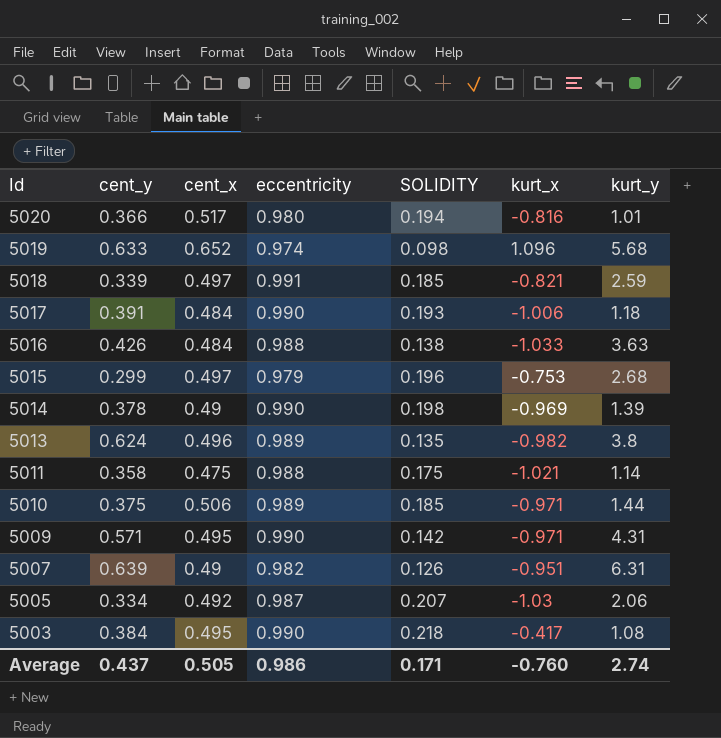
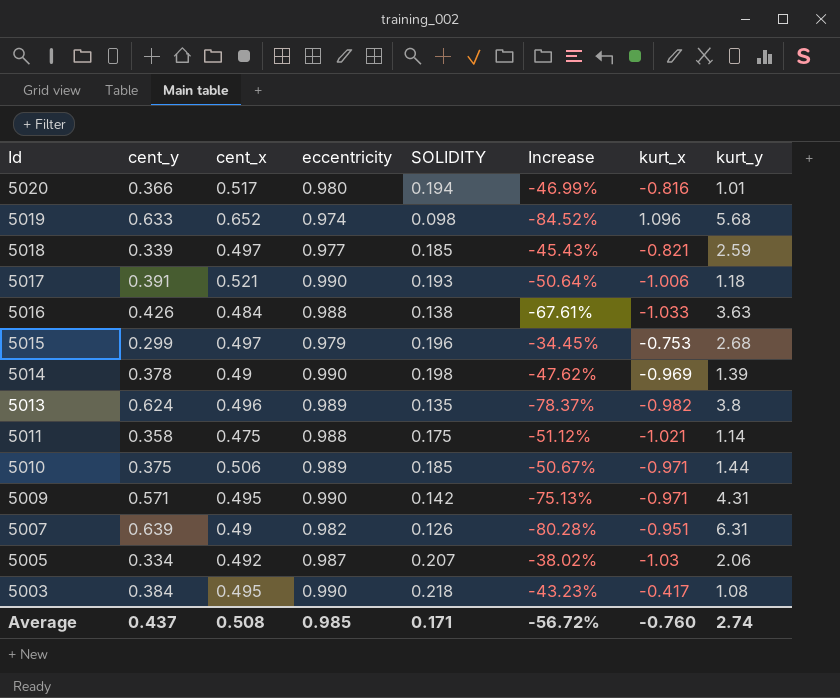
column Increase | formula: none -> ([SOLIDITY] - [cent_y]) / [cent_y]
5018 | eccentricity: 0.991 -> 0.977
5017 | cent_x: 0.484 -> 0.521
Average | cent_x: 0.505 -> 0.508
Average | eccentricity: 0.986 -> 0.985

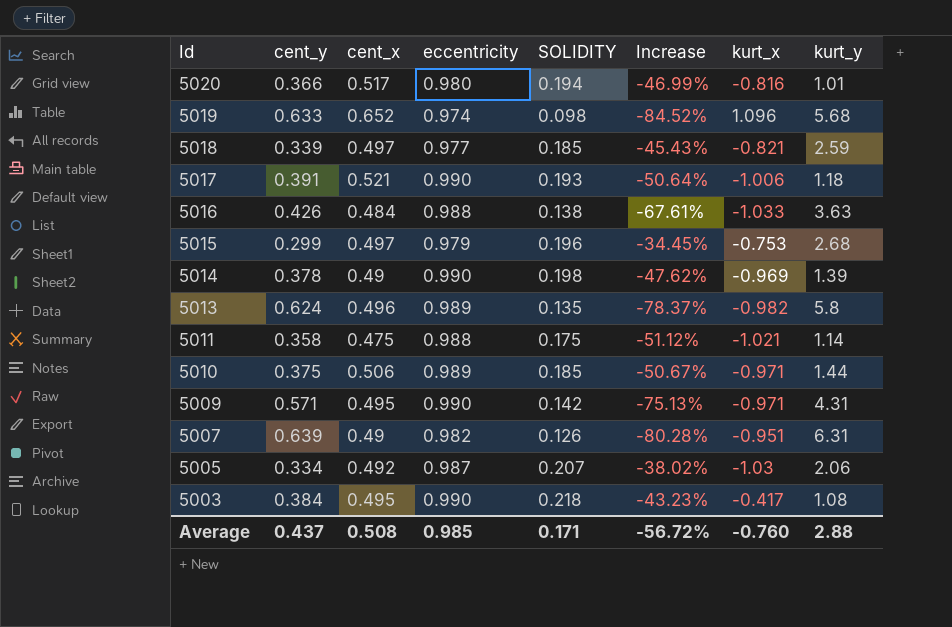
5013 | kurt_y: 3.8 -> 5.8
Average | kurt_y: 2.74 -> 2.88

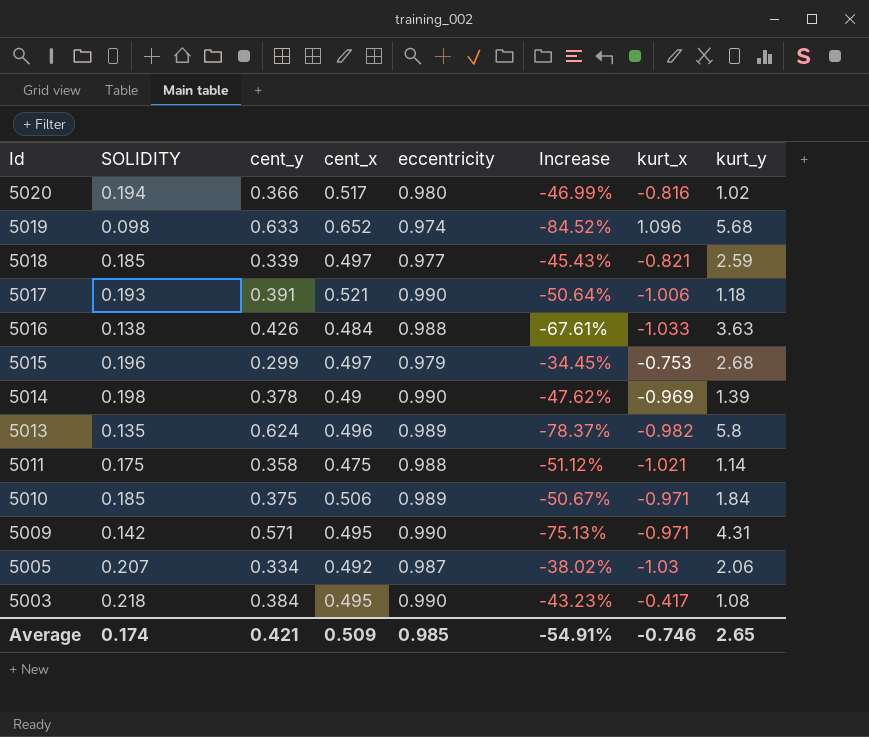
column SOLIDITY | position: 5 -> 2
row 5007: 0.639 | 0.49 | 0.982 | 0.126 | -80.28% | -0.951 | 6.31 -> none
5020 | kurt_y: 1.01 -> 1.02
5010 | kurt_y: 1.44 -> 1.84
Average | SOLIDITY: 0.171 -> 0.174
Average | cent_y: 0.437 -> 0.421
Average | cent_x: 0.508 -> 0.509
Average | Increase: -56.72% -> -54.91%
Average | kurt_x: -0.760 -> -0.746
Average | kurt_y: 2.88 -> 2.65

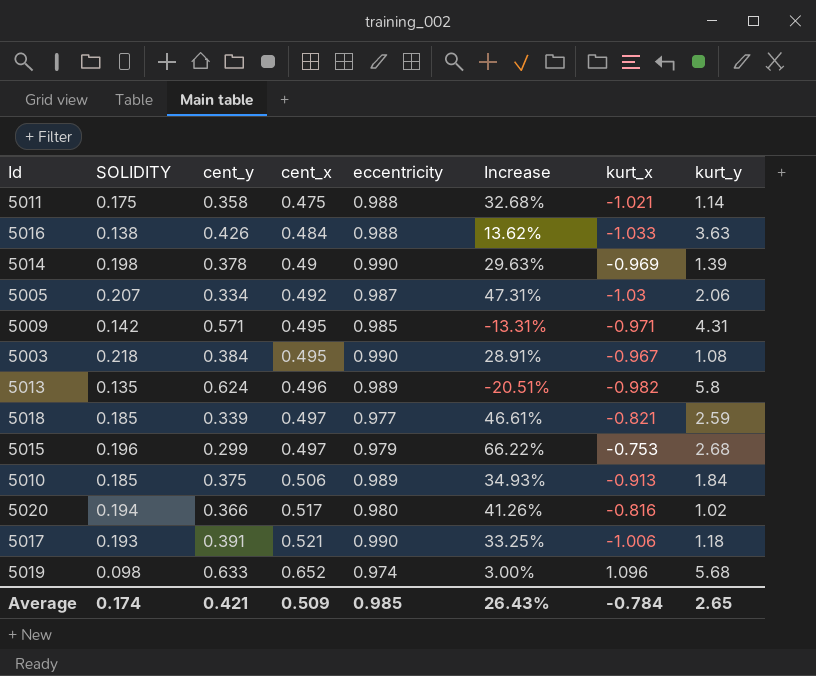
row order: Id descending -> cent_x ascending
column Increase | formula: ([SOLIDITY] - [cent_y]) / [cent_y] -> ([cent_x] - [cent_y]) / [cent_y]
5009 | eccentricity: 0.990 -> 0.985
5003 | kurt_x: -0.417 -> -0.967
5010 | kurt_x: -0.971 -> -0.913
Average | Increase: -54.91% -> 26.43%
Average | kurt_x: -0.746 -> -0.784

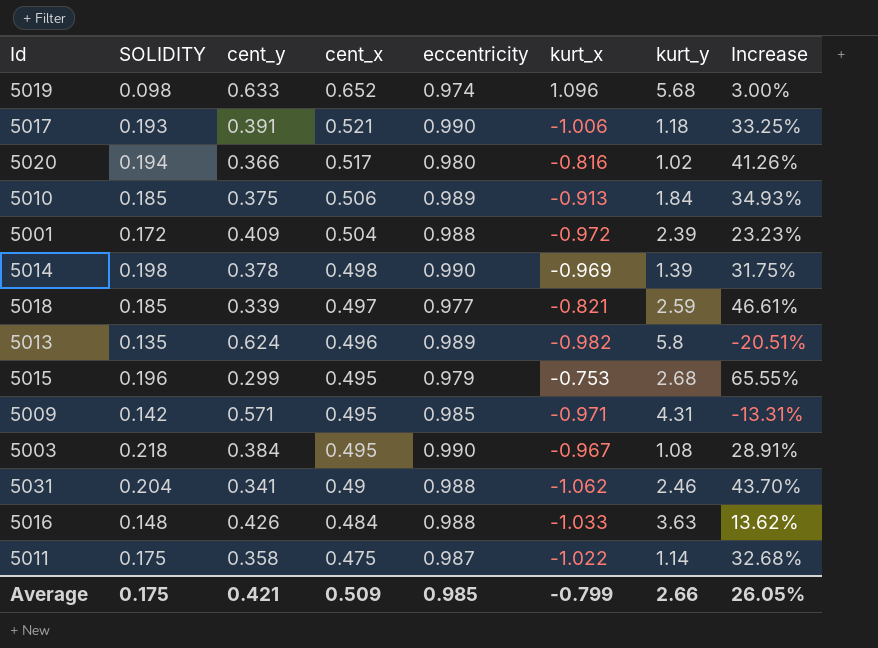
row order: cent_x ascending -> cent_x descending
column Increase | position: 6 -> 8
row 5005: 0.207 | 0.334 | 0.492 | 0.987 | 47.31% | -1.03 | 2.06 -> none
row 5001: none -> 0.172 | 0.409 | 0.504 | 0.988 | -0.972 | 2.39 | 23.23%
5014 | cent_x: 0.49 -> 0.498
5014 | Increase: 29.63% -> 31.75%
5015 | cent_x: 0.497 -> 0.495
5015 | Increase: 66.22% -> 65.55%
row 5031: none -> 0.204 | 0.341 | 0.49 | 0.988 | -1.062 | 2.46 | 43.70%
5016 | SOLIDITY: 0.138 -> 0.148
5011 | eccentricity: 0.988 -> 0.987
5011 | kurt_x: -1.021 -> -1.022
Average | SOLIDITY: 0.174 -> 0.175
Average | kurt_x: -0.784 -> -0.799
Average | kurt_y: 2.65 -> 2.66
Average | Increase: 26.43% -> 26.05%

